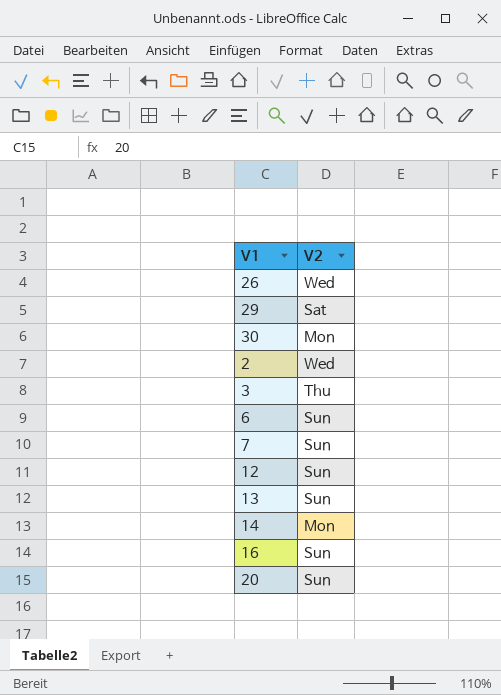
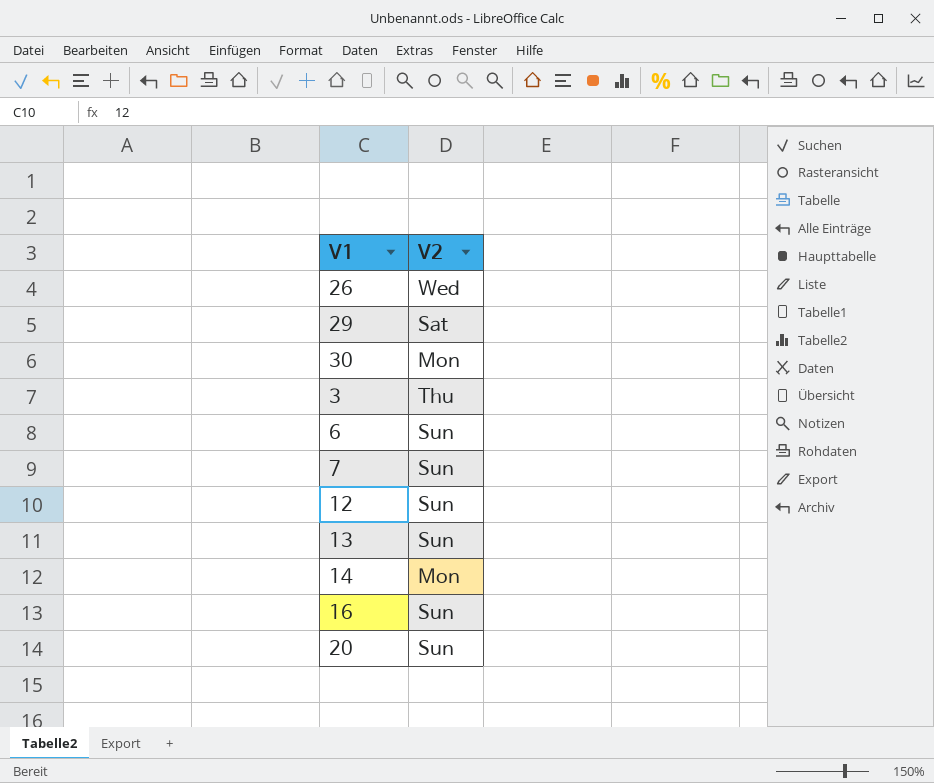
row 2: Wed -> none

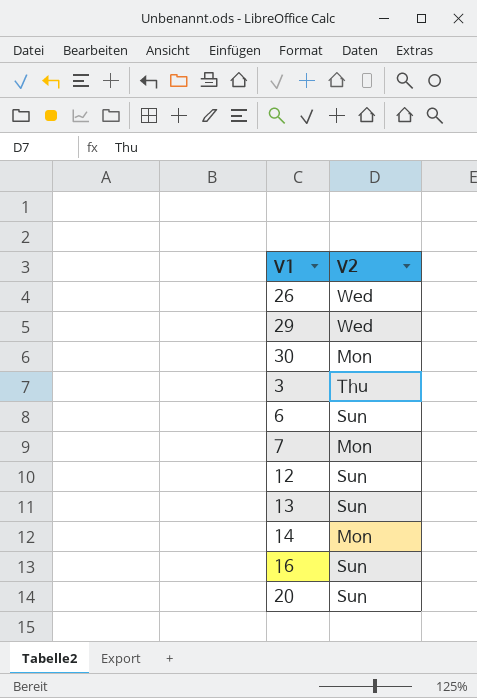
29 | V2: Sat -> Wed
7 | V2: Sun -> Mon

